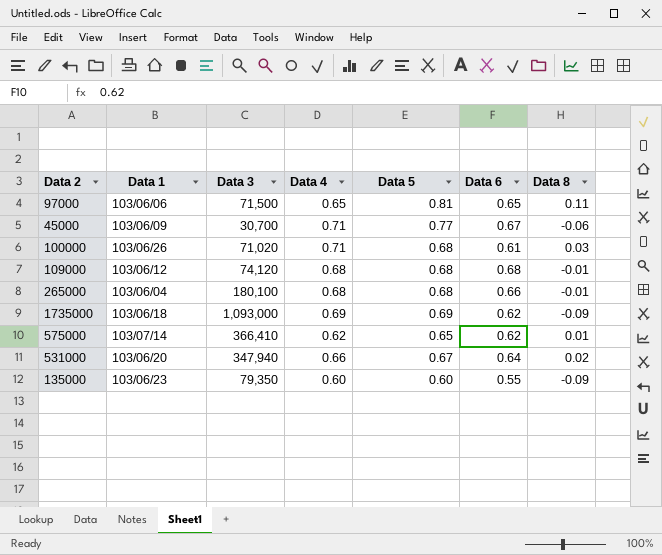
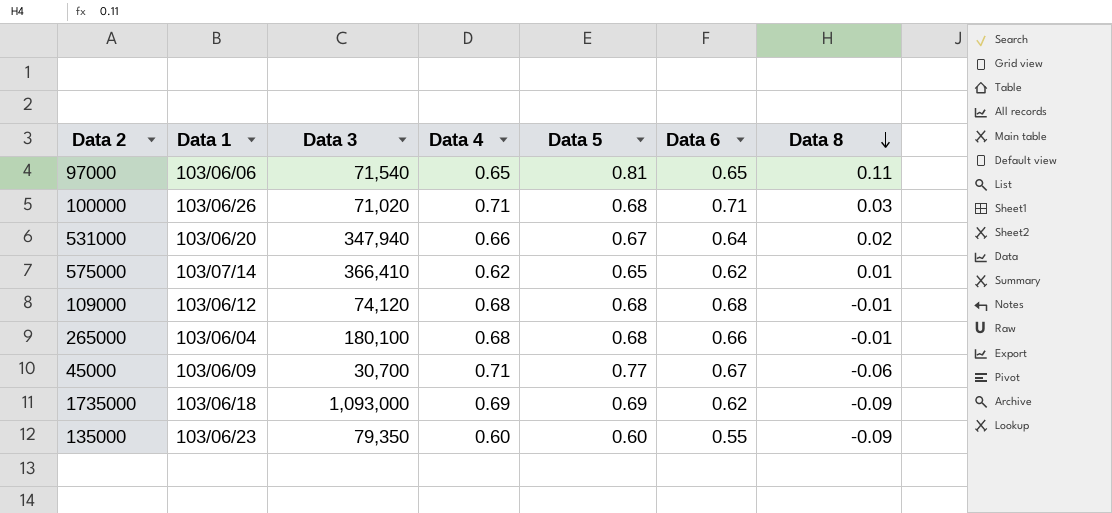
row order: none -> Data 8 descending
97000 | Data 3: 71,500 -> 71,540
100000 | Data 6: 0.61 -> 0.71

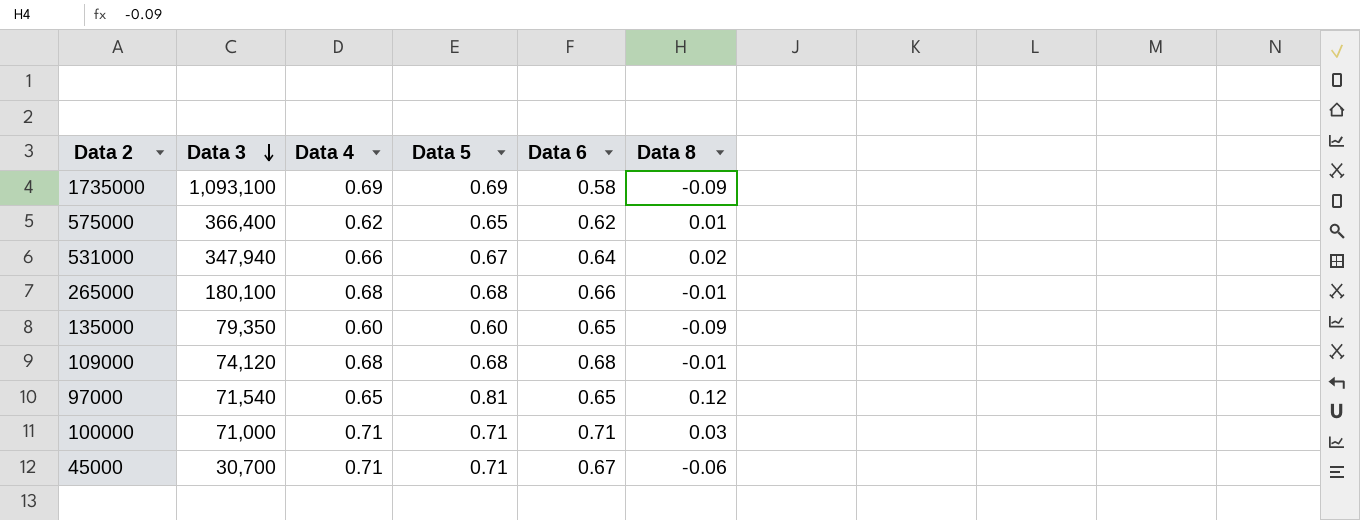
row order: Data 8 descending -> Data 3 descending
column Data 1 | position: 2 -> none
1735000 | Data 3: 1,093,000 -> 1,093,100
1735000 | Data 6: 0.62 -> 0.58
575000 | Data 3: 366,410 -> 366,400
135000 | Data 6: 0.55 -> 0.65
97000 | Data 8: 0.11 -> 0.12
100000 | Data 3: 71,020 -> 71,000
100000 | Data 5: 0.68 -> 0.71
45000 | Data 5: 0.77 -> 0.71

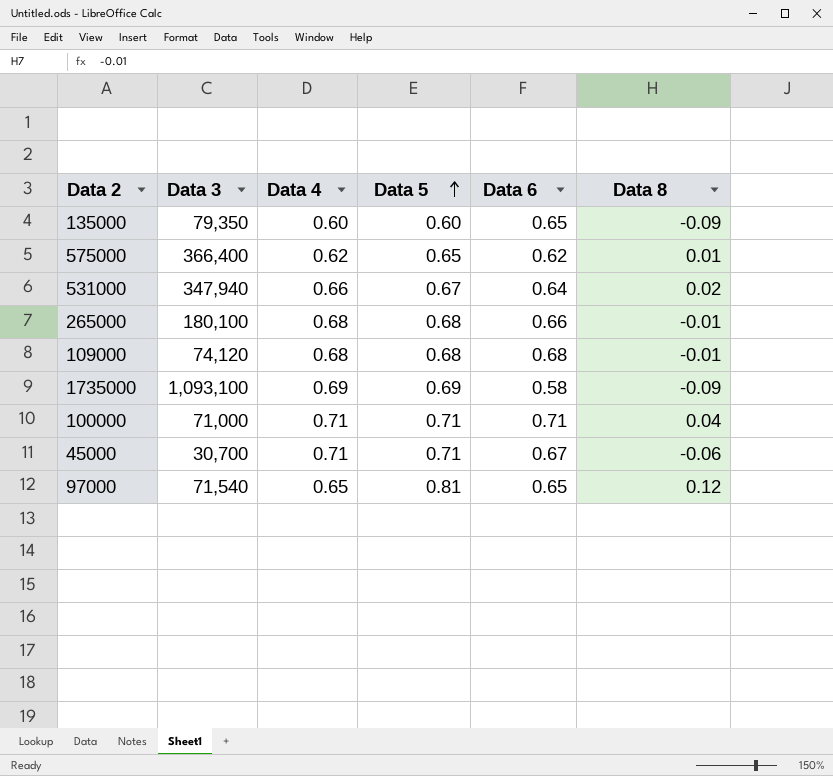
row order: Data 3 descending -> Data 5 ascending
100000 | Data 8: 0.03 -> 0.04

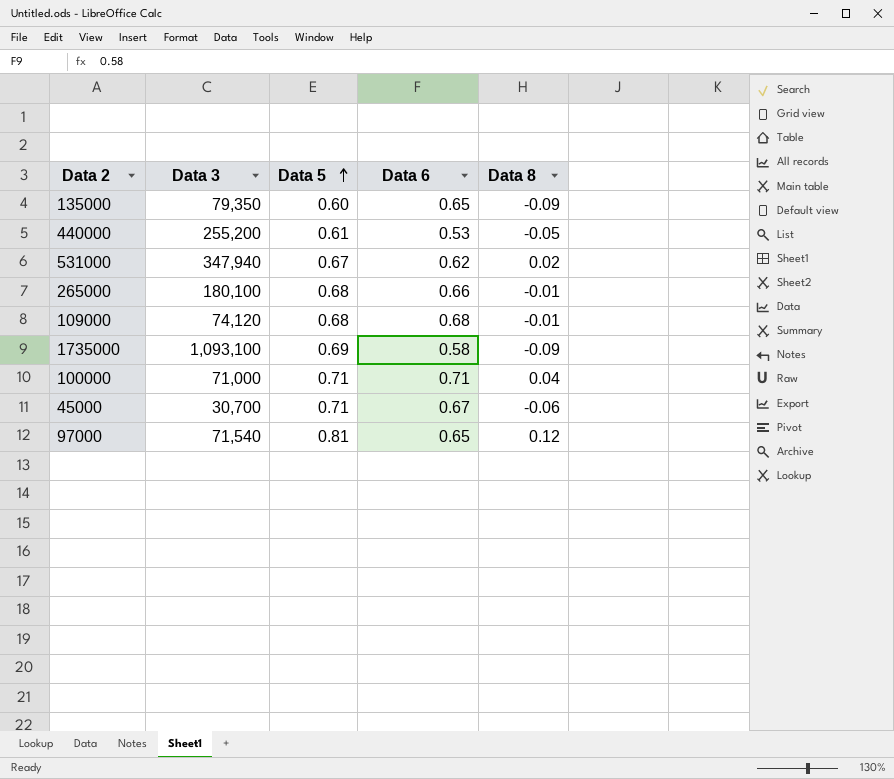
column Data 4 | position: 3 -> none
row 575000: 366,400 | 0.62 | 0.65 | 0.62 | 0.01 -> none
row 440000: none -> 255,200 | 0.61 | 0.53 | -0.05
531000 | Data 6: 0.64 -> 0.62

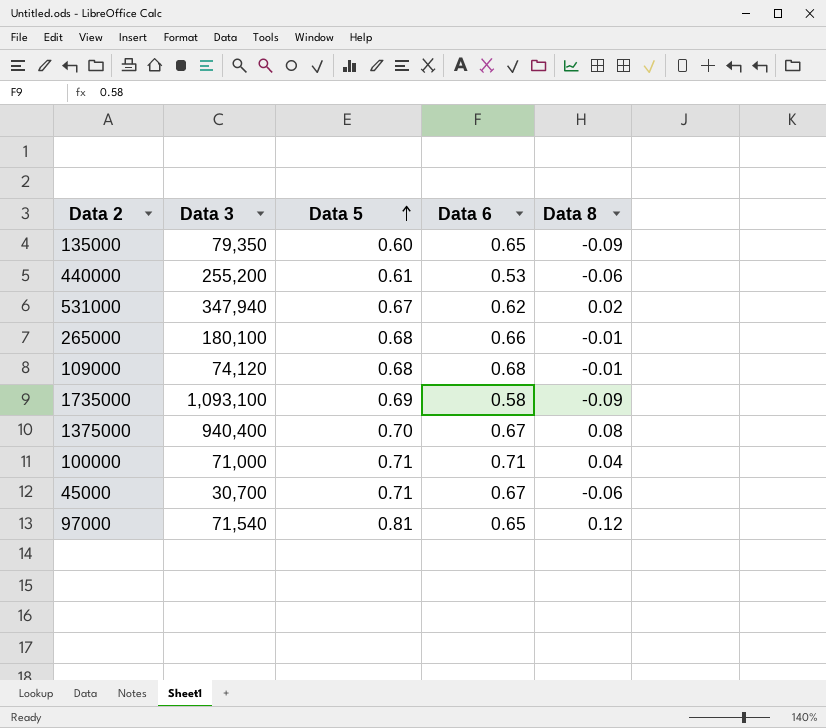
440000 | Data 8: -0.05 -> -0.06
row 1375000: none -> 940,400 | 0.70 | 0.67 | 0.08

